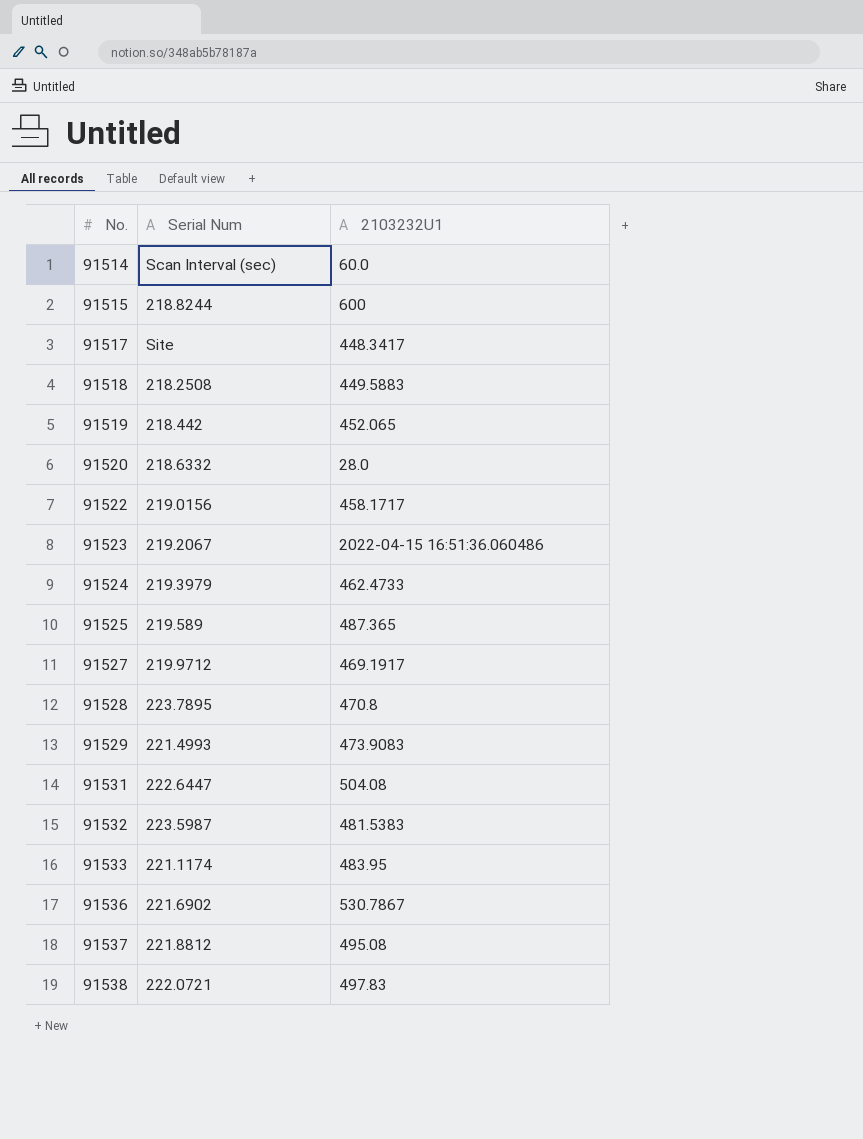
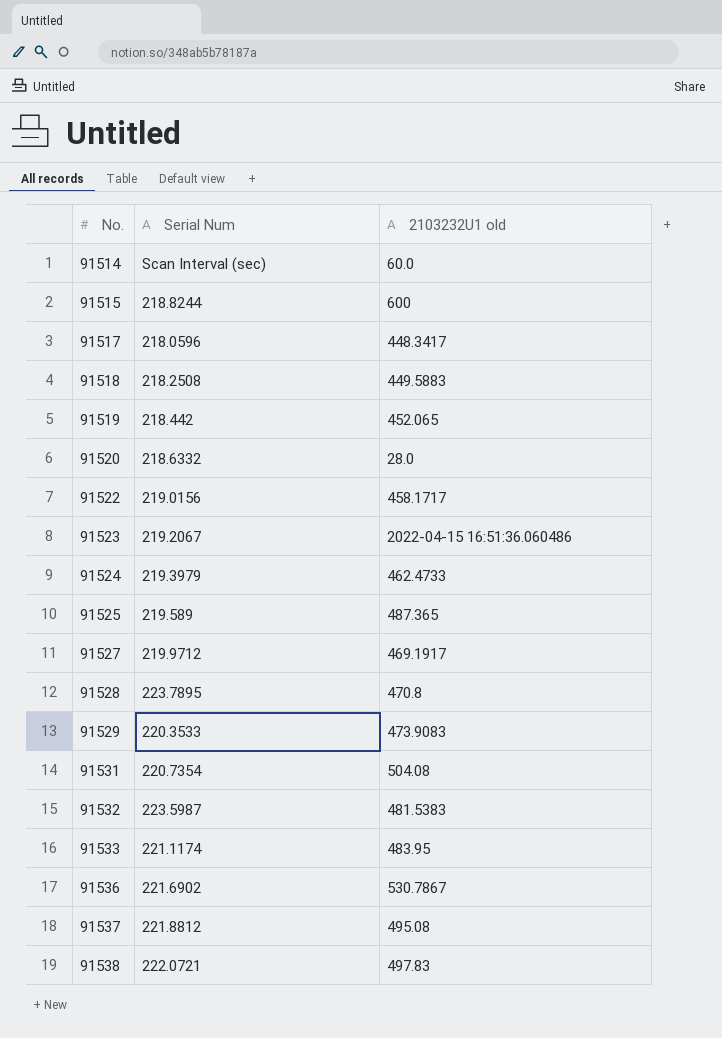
column name: 2103232U1 -> 2103232U1 old
91517 | Serial Num: Site -> 218.0596
91529 | Serial Num: 221.4993 -> 220.3533
91531 | Serial Num: 222.6447 -> 220.7354

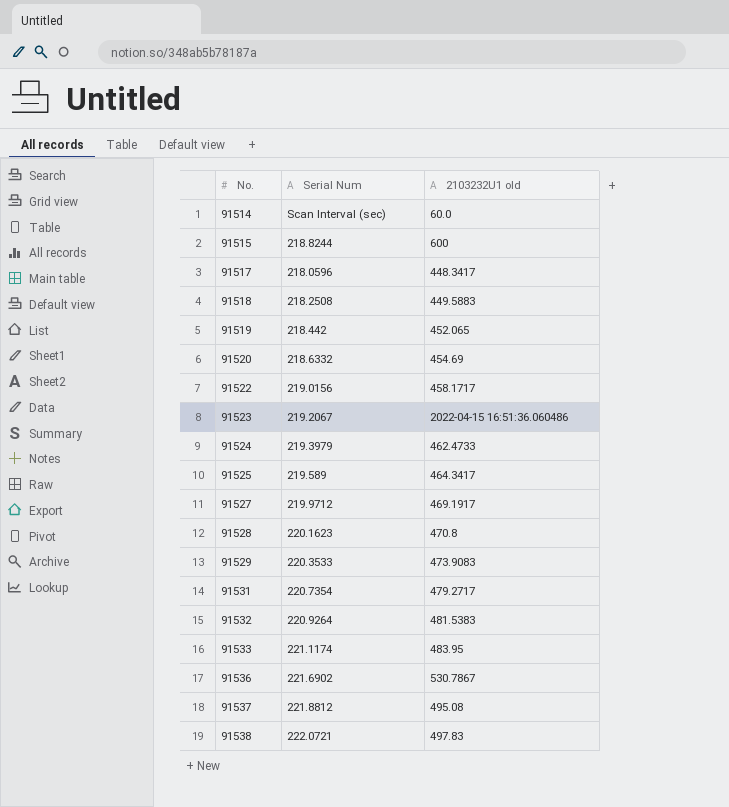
91520 | 2103232U1 old: 28.0 -> 454.69
91525 | 2103232U1 old: 487.365 -> 464.3417
91528 | Serial Num: 223.7895 -> 220.1623
91531 | 2103232U1 old: 504.08 -> 479.2717
91532 | Serial Num: 223.5987 -> 220.9264

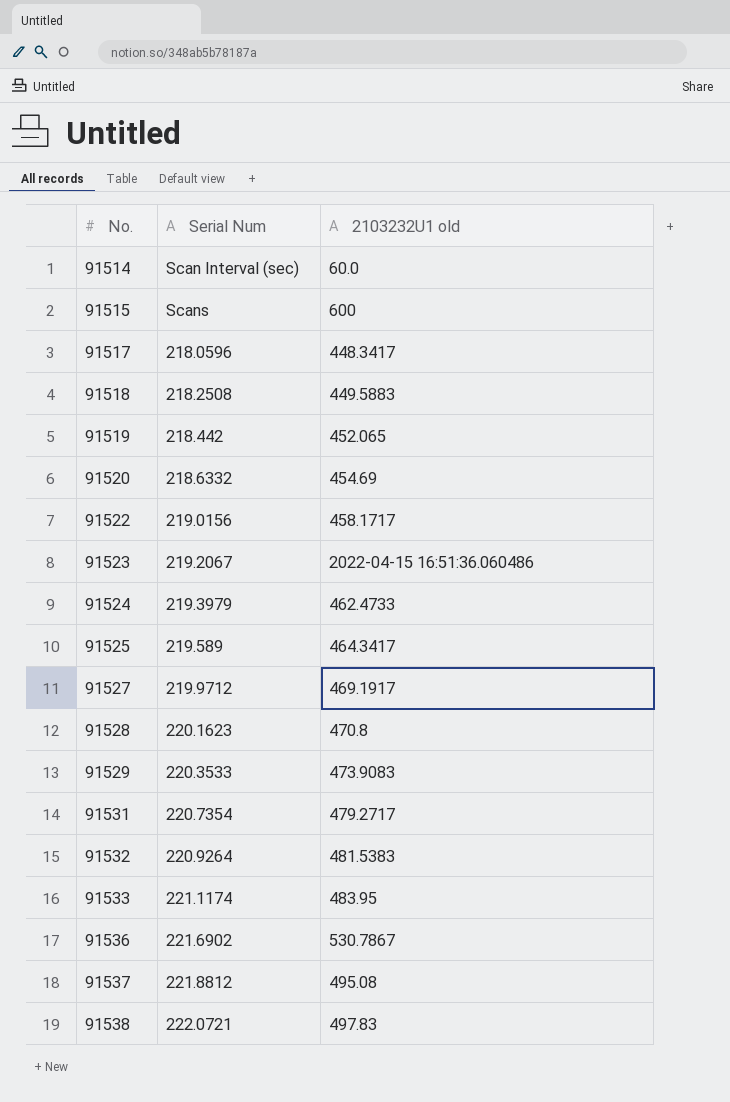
91515 | Serial Num: 218.8244 -> Scans

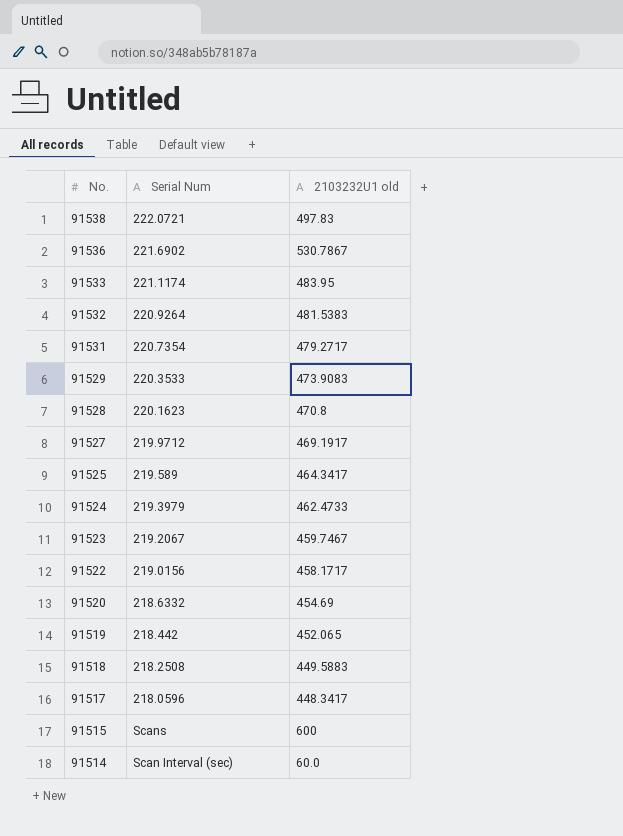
row order: No. ascending -> No. descending
row 91537: 221.8812 | 495.08 -> none
91523 | 2103232U1 old: 2022-04-15 16:51:36.060486 -> 459.7467

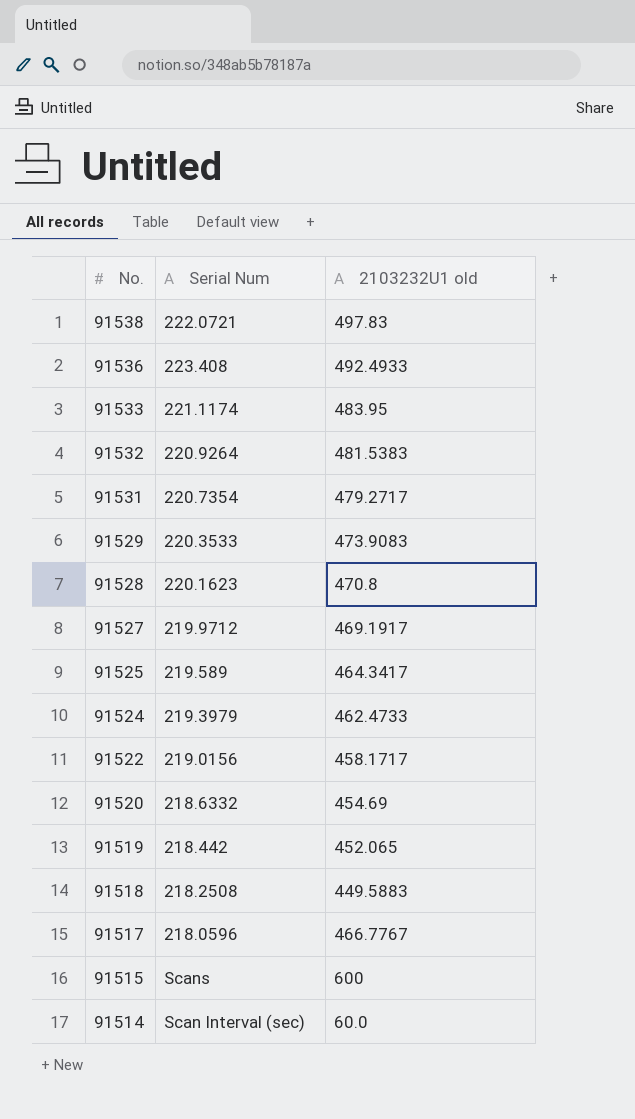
row 91523: 219.2067 | 459.7467 -> none
91536 | Serial Num: 221.6902 -> 223.408
91536 | 2103232U1 old: 530.7867 -> 492.4933
91517 | 2103232U1 old: 448.3417 -> 466.7767

